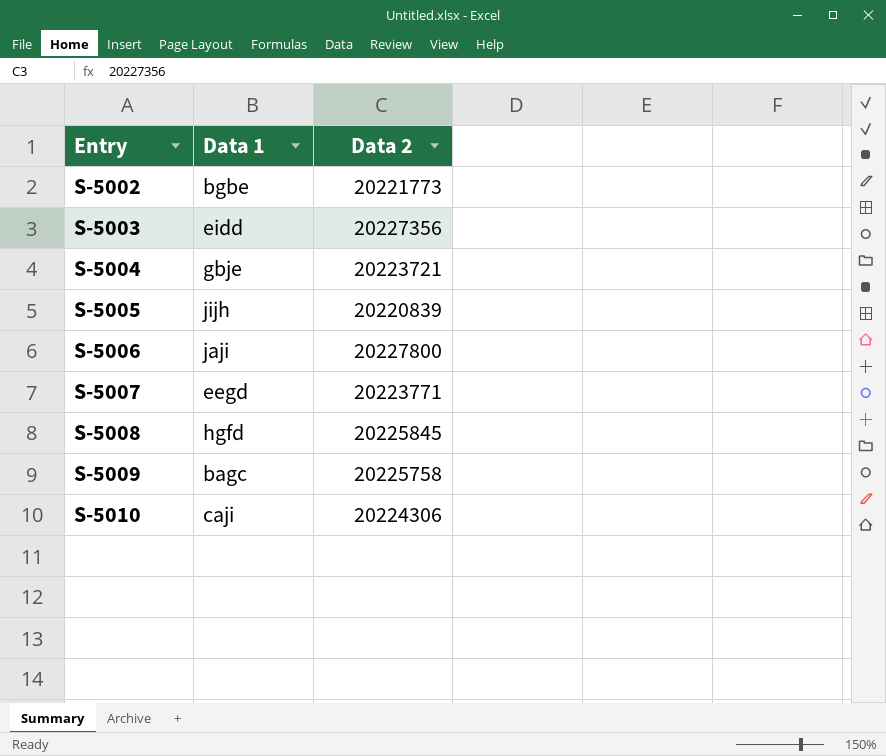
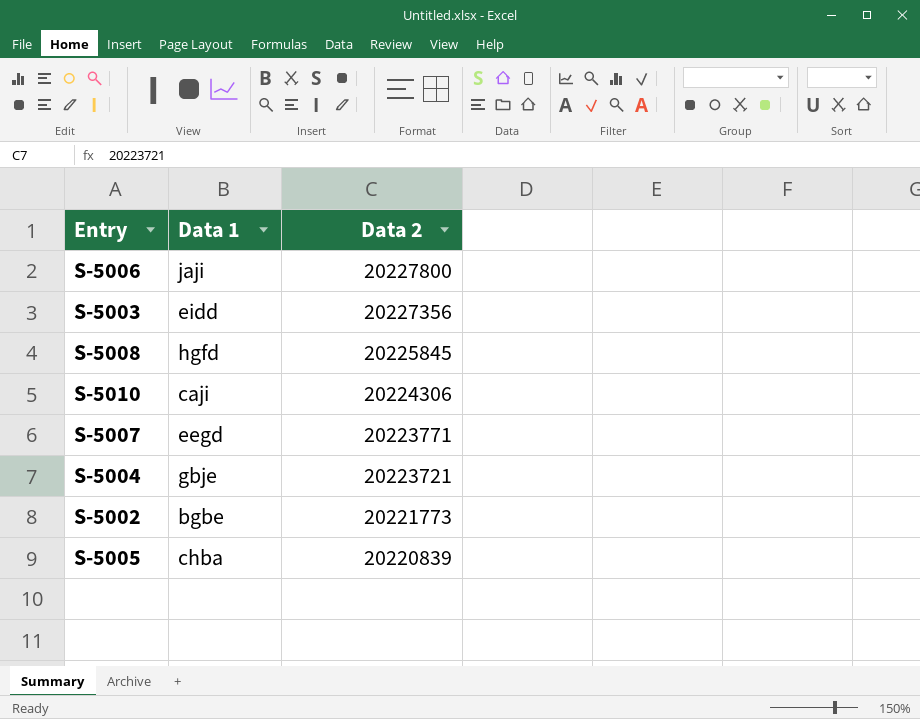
row order: Entry ascending -> Data 2 descending
row S-5009: bagc | 20225758 -> none
S-5005 | Data 1: jijh -> chba

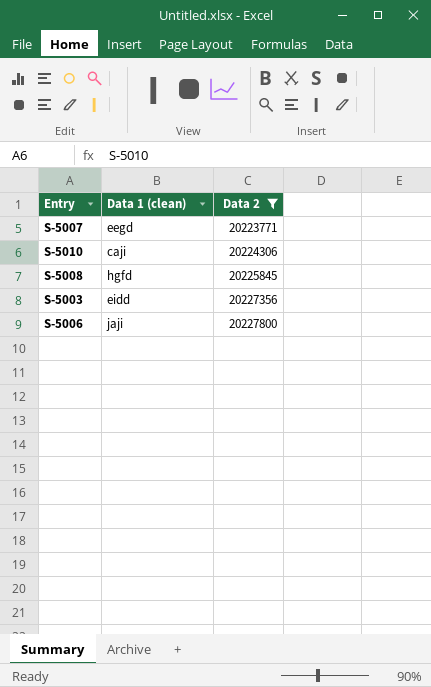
filter: none -> Data 2 >= 20223771
row order: Data 2 descending -> Data 2 ascending
column name: Data 1 -> Data 1 (clean)

